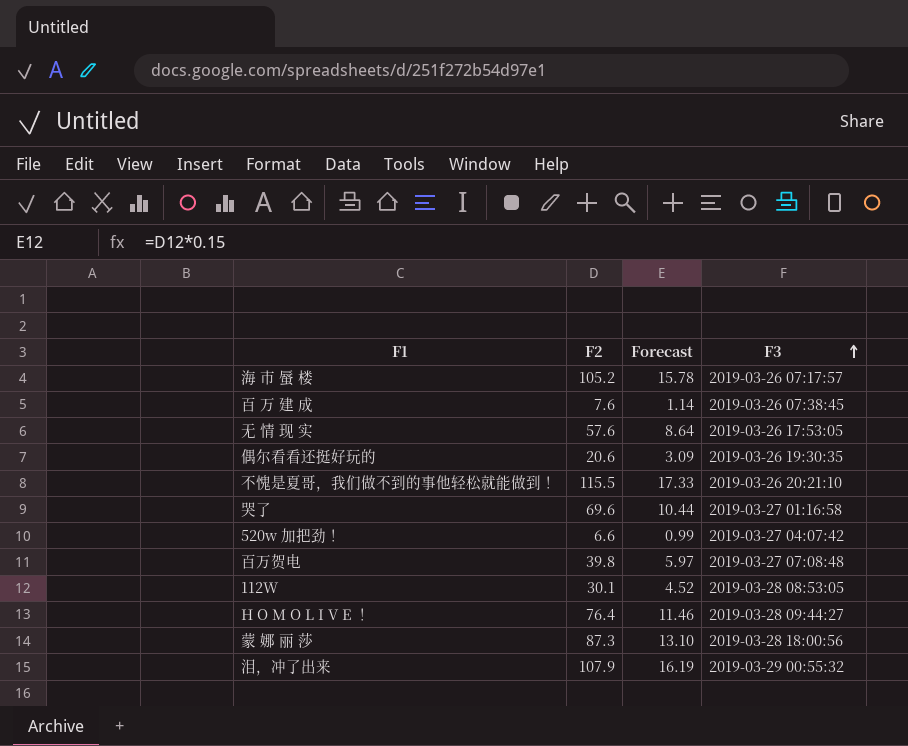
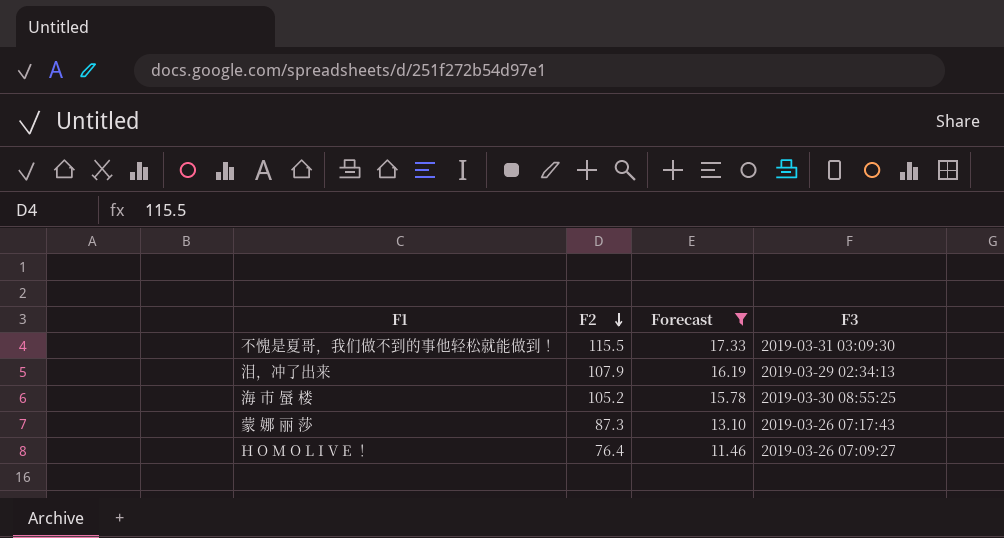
filter: none -> Forecast >= 11.46
row order: F3 ascending -> F2 descending
不愧是夏哥，我们做不到的事他轻松就能做到！ | F3: 2019-03-26 20:21:10 -> 2019-03-31 03:09:30
泪，冲了出来 | F3: 2019-03-29 00:55:32 -> 2019-03-29 02:34:13
海 市 蜃 楼 | F3: 2019-03-26 07:17:57 -> 2019-03-30 08:55:25
蒙 娜 丽 莎 | F3: 2019-03-28 18:00:56 -> 2019-03-26 07:17:43
H O M O L I V E ！ | F3: 2019-03-28 09:44:27 -> 2019-03-26 07:09:27

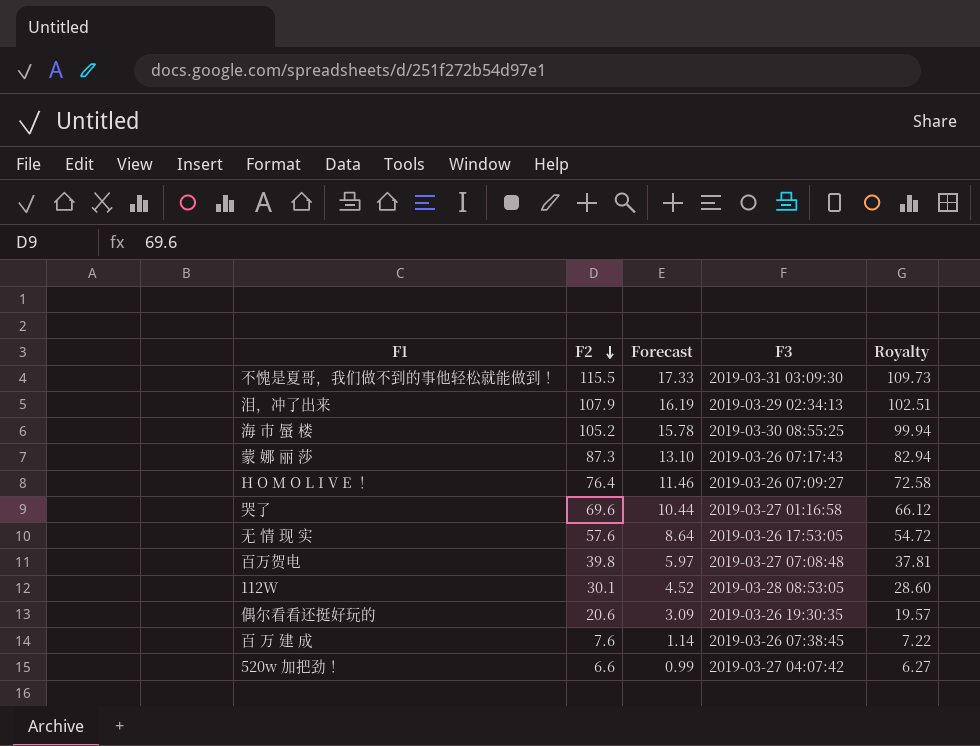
filter: Forecast >= 11.46 -> none
column Royalty | formula: none -> [F2] * 0.95

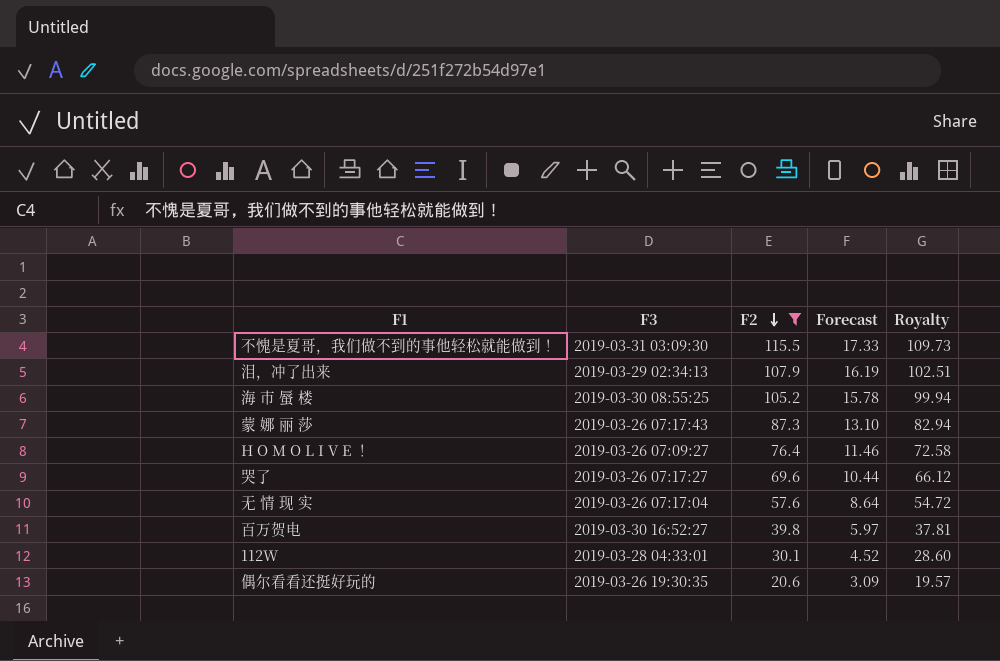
filter: none -> F2 >= 20.6
column F3 | position: 4 -> 2
哭了 | F3: 2019-03-27 01:16:58 -> 2019-03-26 07:17:27
无 情 现 实 | F3: 2019-03-26 17:53:05 -> 2019-03-26 07:17:04
百万贺电 | F3: 2019-03-27 07:08:48 -> 2019-03-30 16:52:27
112W | F3: 2019-03-28 08:53:05 -> 2019-03-28 04:33:01

